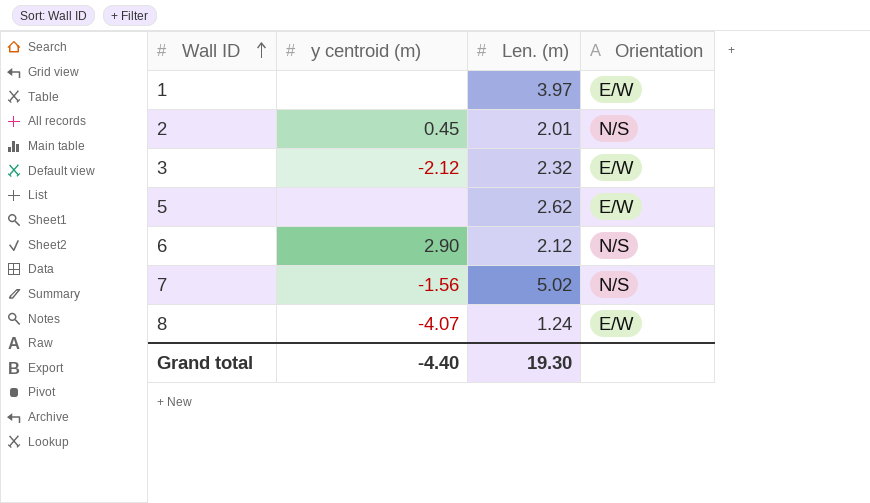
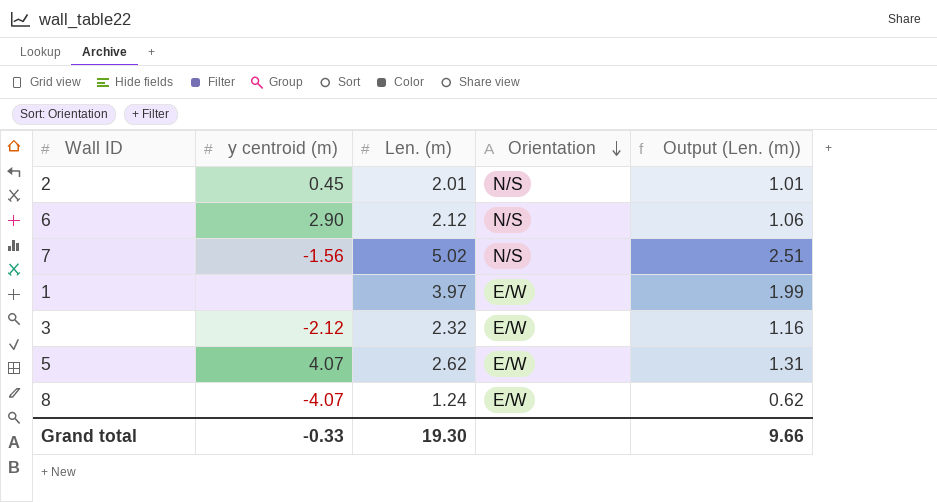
row order: Wall ID ascending -> Orientation descending
column Output (Len. (m)) | formula: none -> [Len. (m)] * 0.5
5 | y centroid (m): none -> 4.07
Grand total | y centroid (m): -4.40 -> -0.33

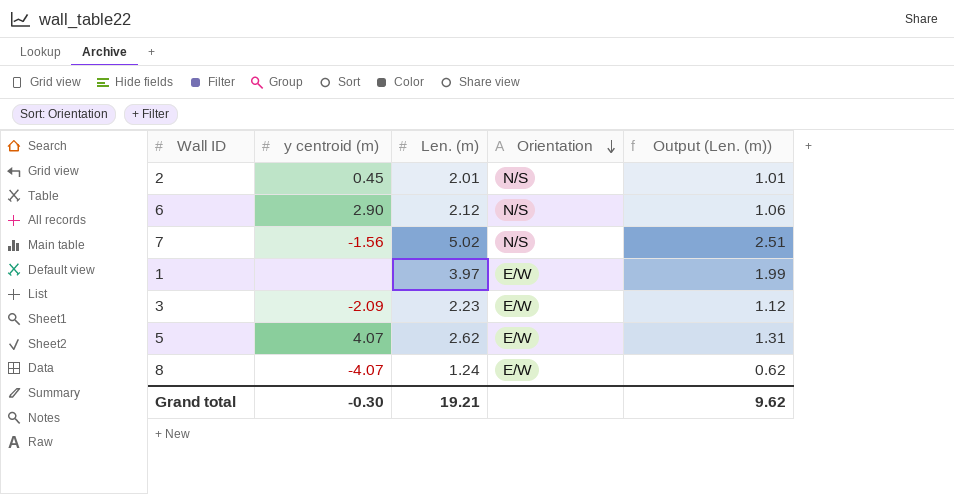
3 | y centroid (m): -2.12 -> -2.09
3 | Len. (m): 2.32 -> 2.23
3 | Output (Len. (m)): 1.16 -> 1.12
Grand total | y centroid (m): -0.33 -> -0.30
Grand total | Len. (m): 19.30 -> 19.21
Grand total | Output (Len. (m)): 9.66 -> 9.62

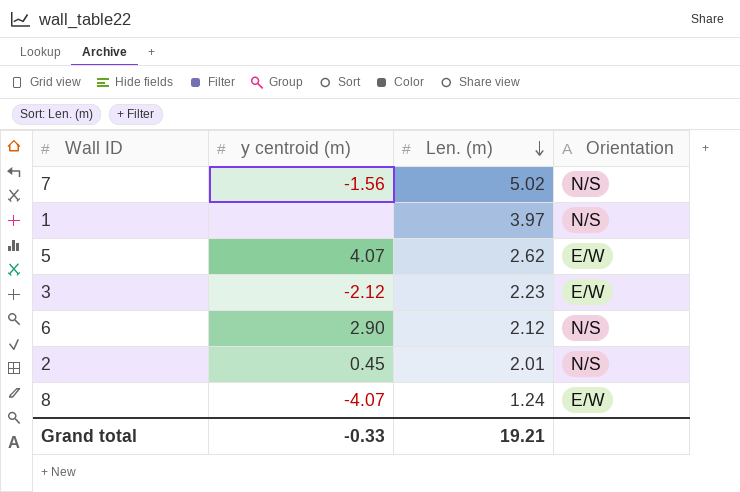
row order: Orientation descending -> Len. (m) descending
column Output (Len. (m)) | formula: [Len. (m)] * 0.5 -> none
1 | Orientation: E/W -> N/S
3 | y centroid (m): -2.09 -> -2.12
Grand total | y centroid (m): -0.30 -> -0.33

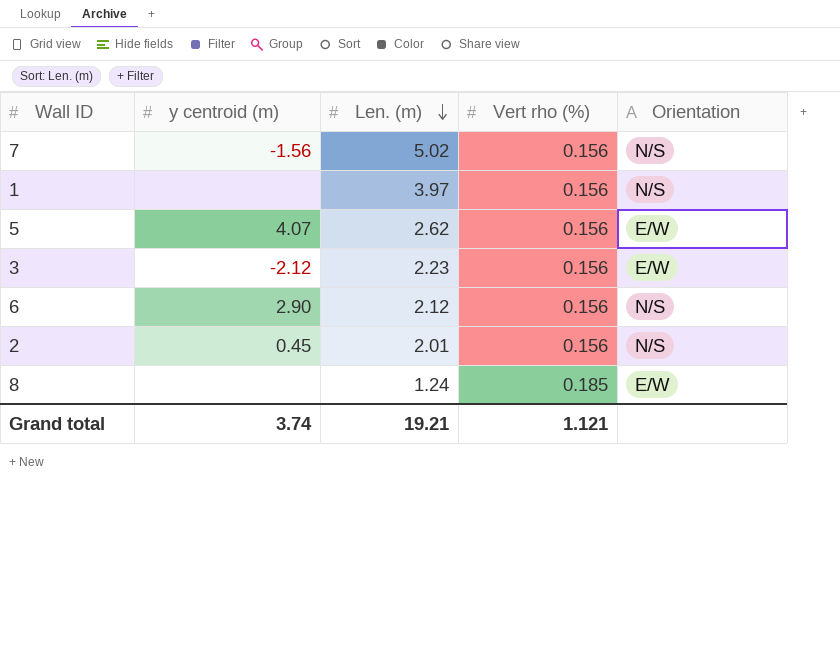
column Vert rho (%) | position: none -> 4
8 | y centroid (m): -4.07 -> none
Grand total | y centroid (m): -0.33 -> 3.74

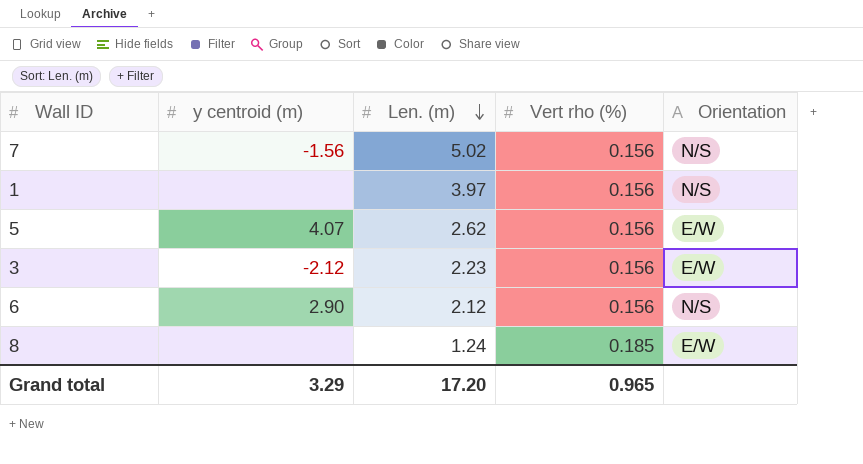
row 2: 0.45 | 2.01 | 0.156 | N/S -> none
Grand total | y centroid (m): 3.74 -> 3.29
Grand total | Len. (m): 19.21 -> 17.20
Grand total | Vert rho (%): 1.121 -> 0.965

